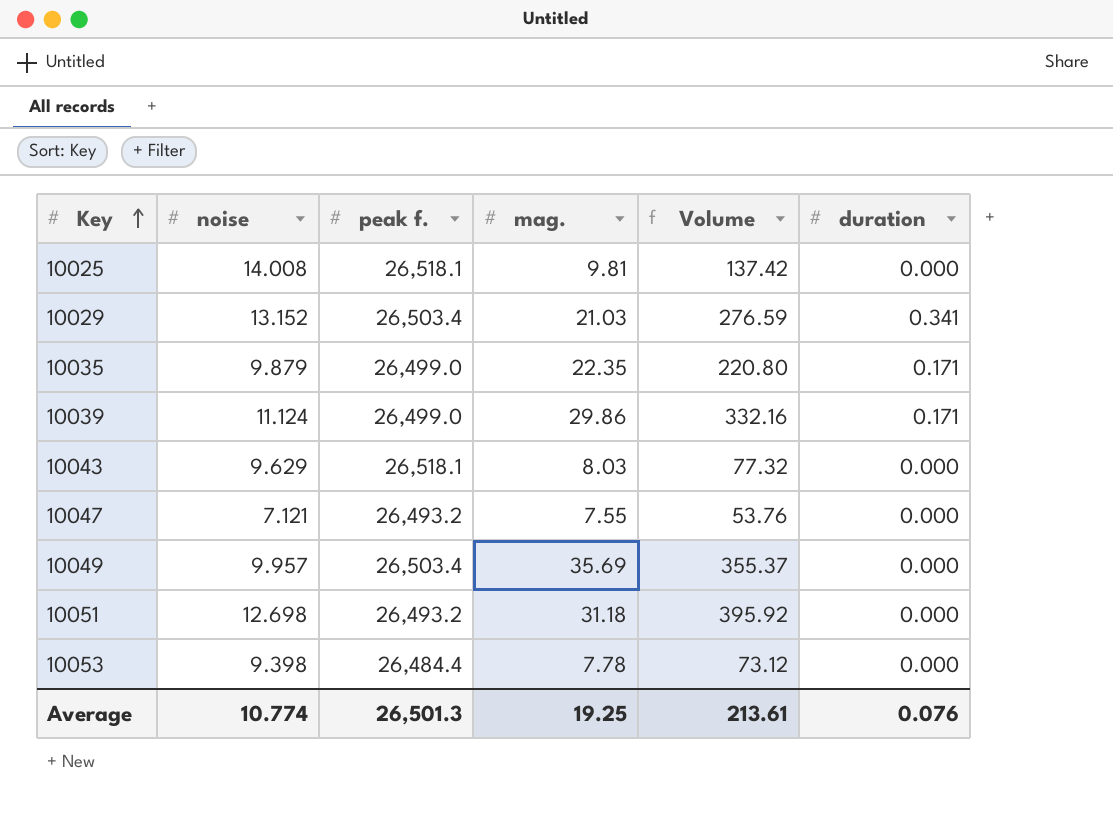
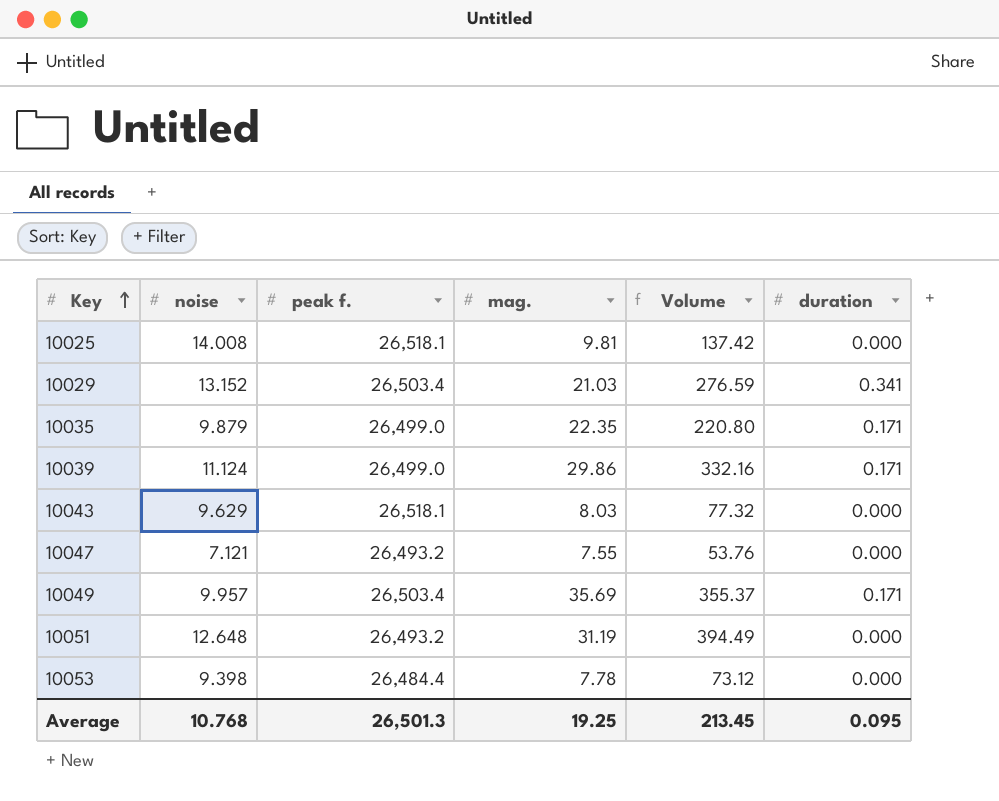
10049 | duration: 0.000 -> 0.171
10051 | noise: 12.698 -> 12.648
10051 | mag.: 31.18 -> 31.19
10051 | Volume: 395.92 -> 394.49
Average | noise: 10.774 -> 10.768
Average | Volume: 213.61 -> 213.45
Average | duration: 0.076 -> 0.095

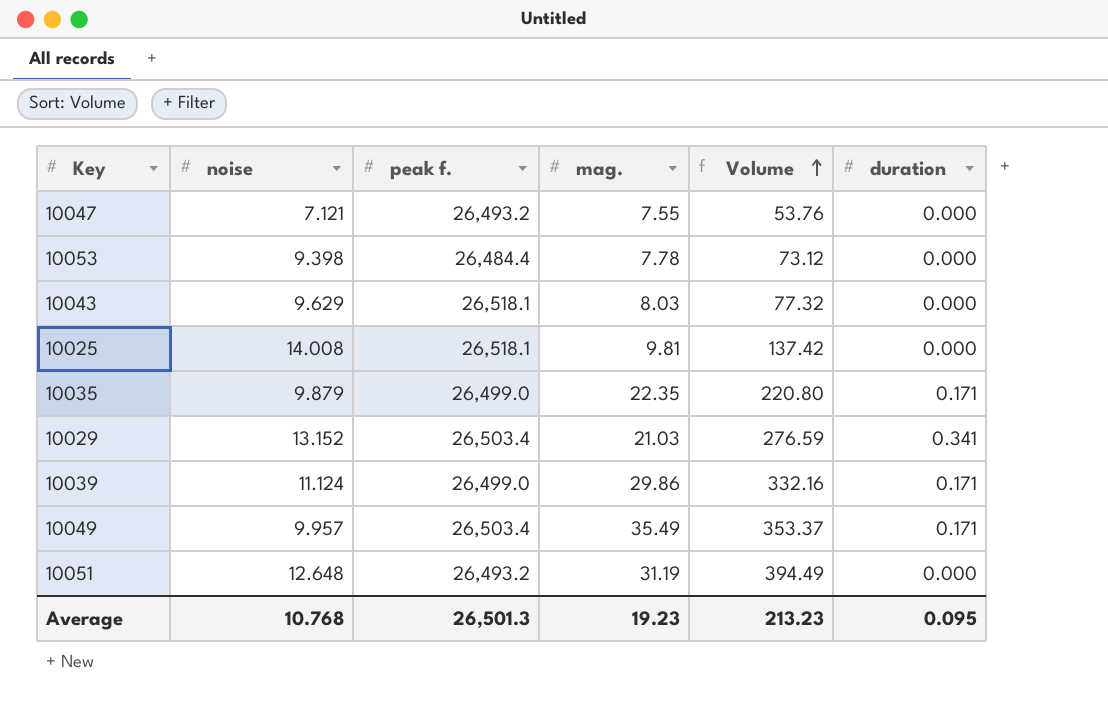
row order: Key ascending -> Volume ascending
10049 | mag.: 35.69 -> 35.49
10049 | Volume: 355.37 -> 353.37
Average | mag.: 19.25 -> 19.23
Average | Volume: 213.45 -> 213.23

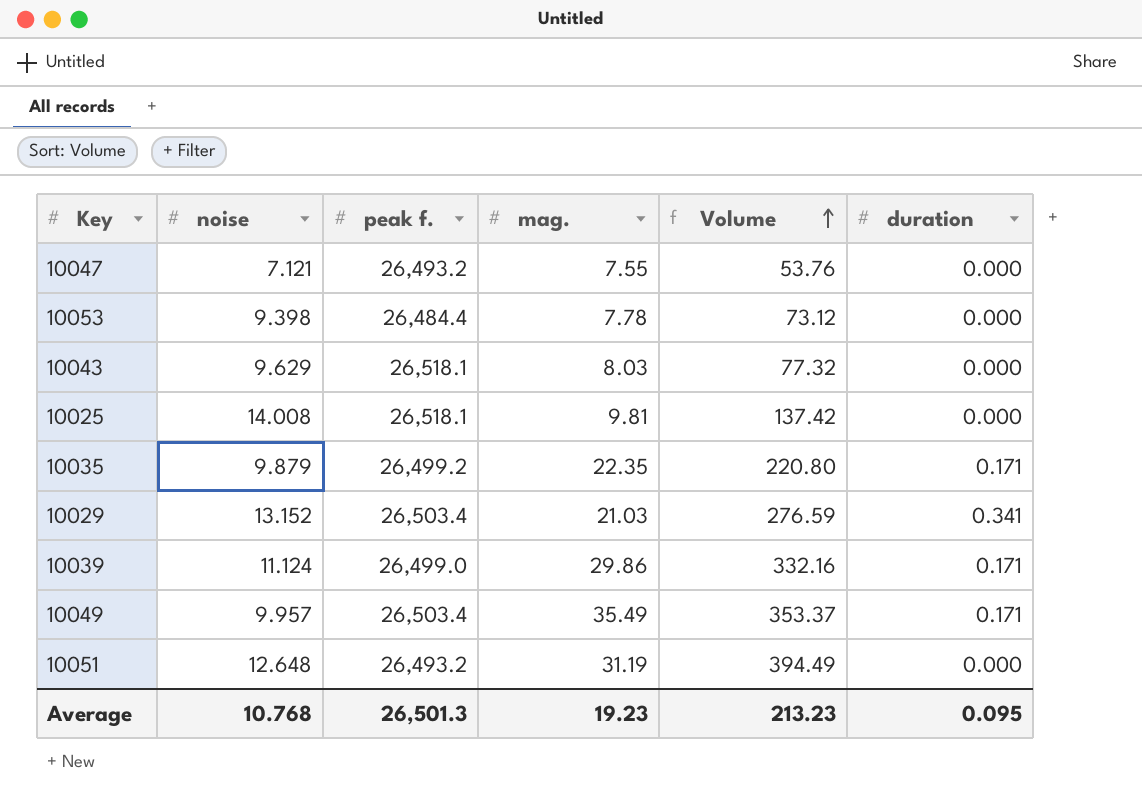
10035 | peak f.: 26,499.0 -> 26,499.2

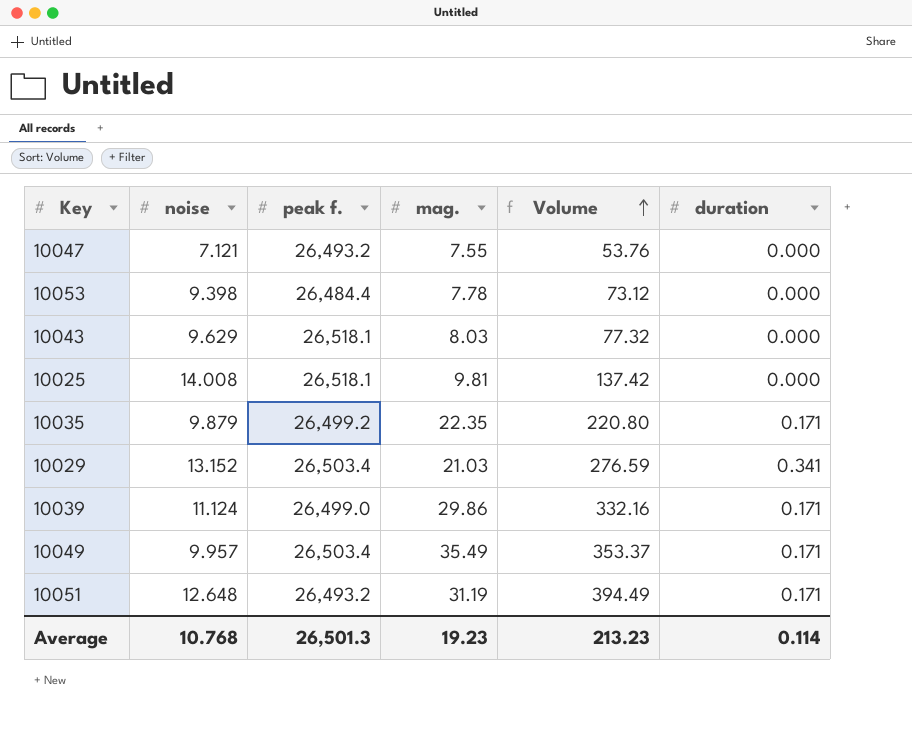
10051 | duration: 0.000 -> 0.171
Average | duration: 0.095 -> 0.114

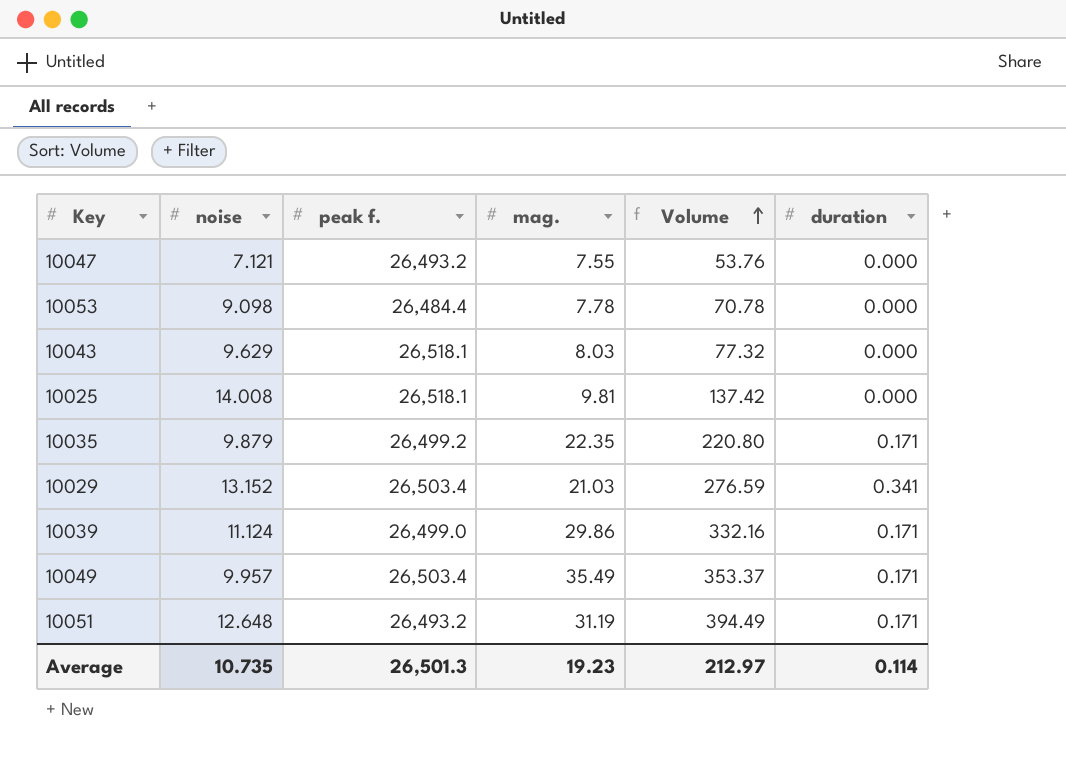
10053 | noise: 9.398 -> 9.098
10053 | Volume: 73.12 -> 70.78
Average | noise: 10.768 -> 10.735
Average | Volume: 213.23 -> 212.97

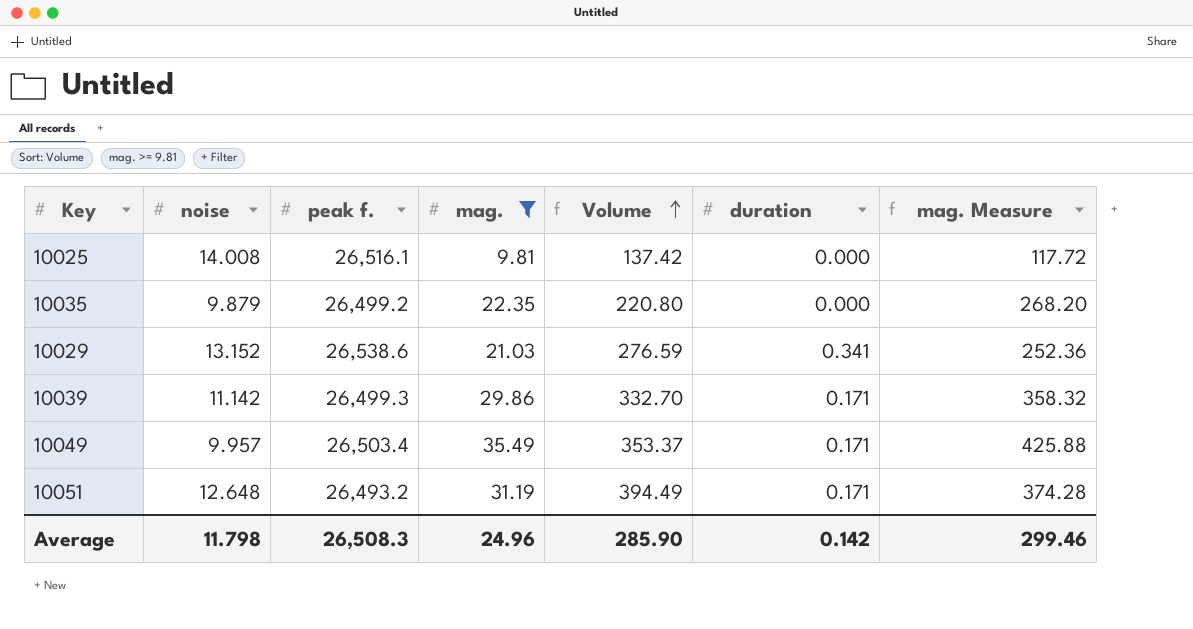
filter: none -> mag. >= 9.81
column mag. Measure | formula: none -> [mag.] * 12
10025 | peak f.: 26,518.1 -> 26,516.1
10035 | duration: 0.171 -> 0.000
10029 | peak f.: 26,503.4 -> 26,538.6
10039 | noise: 11.124 -> 11.142
10039 | peak f.: 26,499.0 -> 26,499.3
10039 | Volume: 332.16 -> 332.70
Average | noise: 10.735 -> 11.798
Average | peak f.: 26,501.3 -> 26,508.3
Average | mag.: 19.23 -> 24.96
Average | Volume: 212.97 -> 285.90
Average | duration: 0.114 -> 0.142

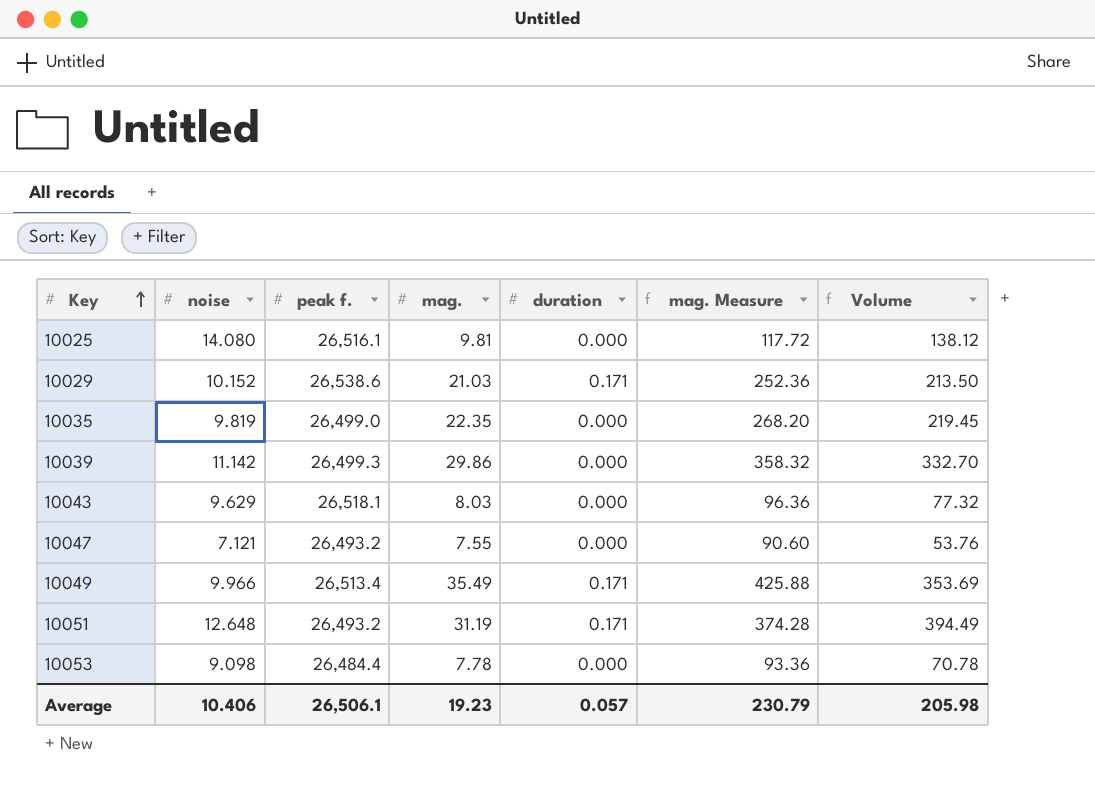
filter: mag. >= 9.81 -> none
row order: Volume ascending -> Key ascending
column Volume | position: 5 -> 7
10025 | noise: 14.008 -> 14.080
10025 | Volume: 137.42 -> 138.12
10029 | noise: 13.152 -> 10.152
10029 | duration: 0.341 -> 0.171
10029 | Volume: 276.59 -> 213.50
10035 | noise: 9.879 -> 9.819
10035 | peak f.: 26,499.2 -> 26,499.0
10035 | Volume: 220.80 -> 219.45
10039 | duration: 0.171 -> 0.000
10049 | noise: 9.957 -> 9.966
10049 | peak f.: 26,503.4 -> 26,513.4
10049 | Volume: 353.37 -> 353.69
Average | noise: 11.798 -> 10.406
Average | peak f.: 26,508.3 -> 26,506.1
Average | mag.: 24.96 -> 19.23
Average | duration: 0.142 -> 0.057
Average | mag. Measure: 299.46 -> 230.79
Average | Volume: 285.90 -> 205.98

